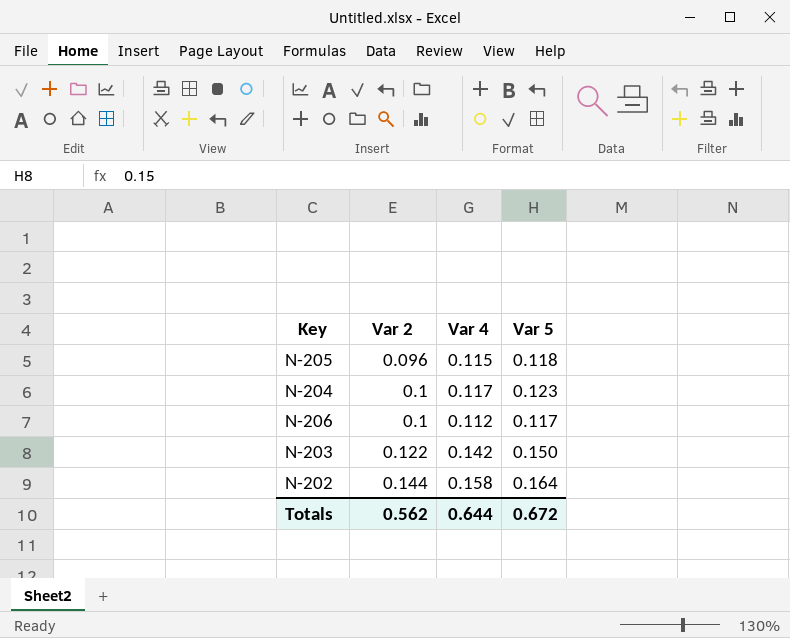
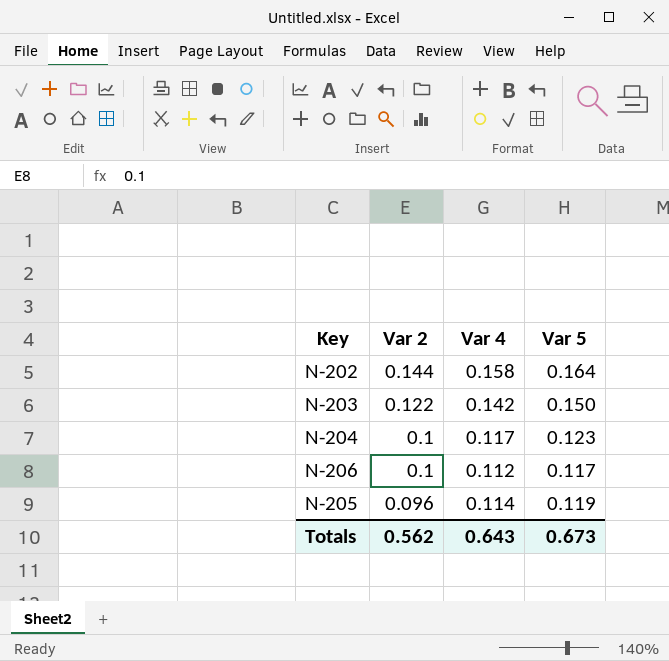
row order: Var 2 ascending -> Var 2 descending
N-205 | Var 4: 0.115 -> 0.114
N-205 | Var 5: 0.118 -> 0.119
Totals | Var 4: 0.644 -> 0.643
Totals | Var 5: 0.672 -> 0.673

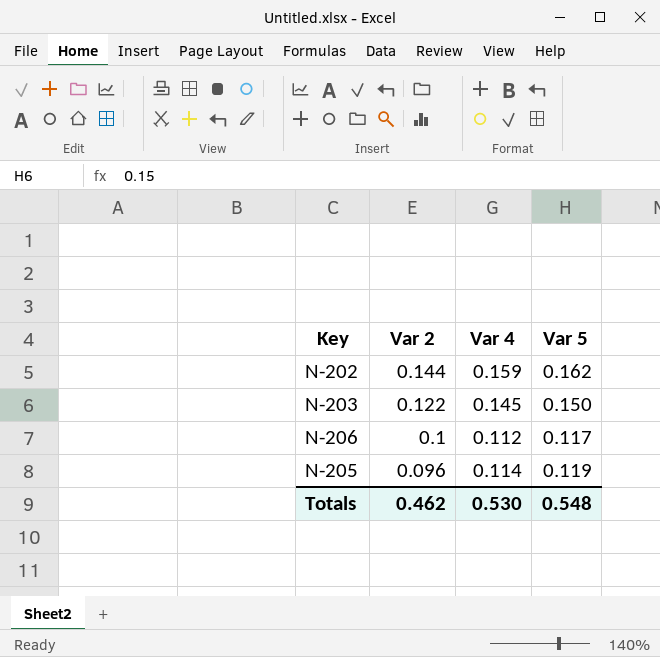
row N-204: 0.1 | 0.117 | 0.123 -> none
N-202 | Var 4: 0.158 -> 0.159
N-202 | Var 5: 0.164 -> 0.162
N-203 | Var 4: 0.142 -> 0.145
Totals | Var 2: 0.562 -> 0.462
Totals | Var 4: 0.643 -> 0.530
Totals | Var 5: 0.673 -> 0.548

